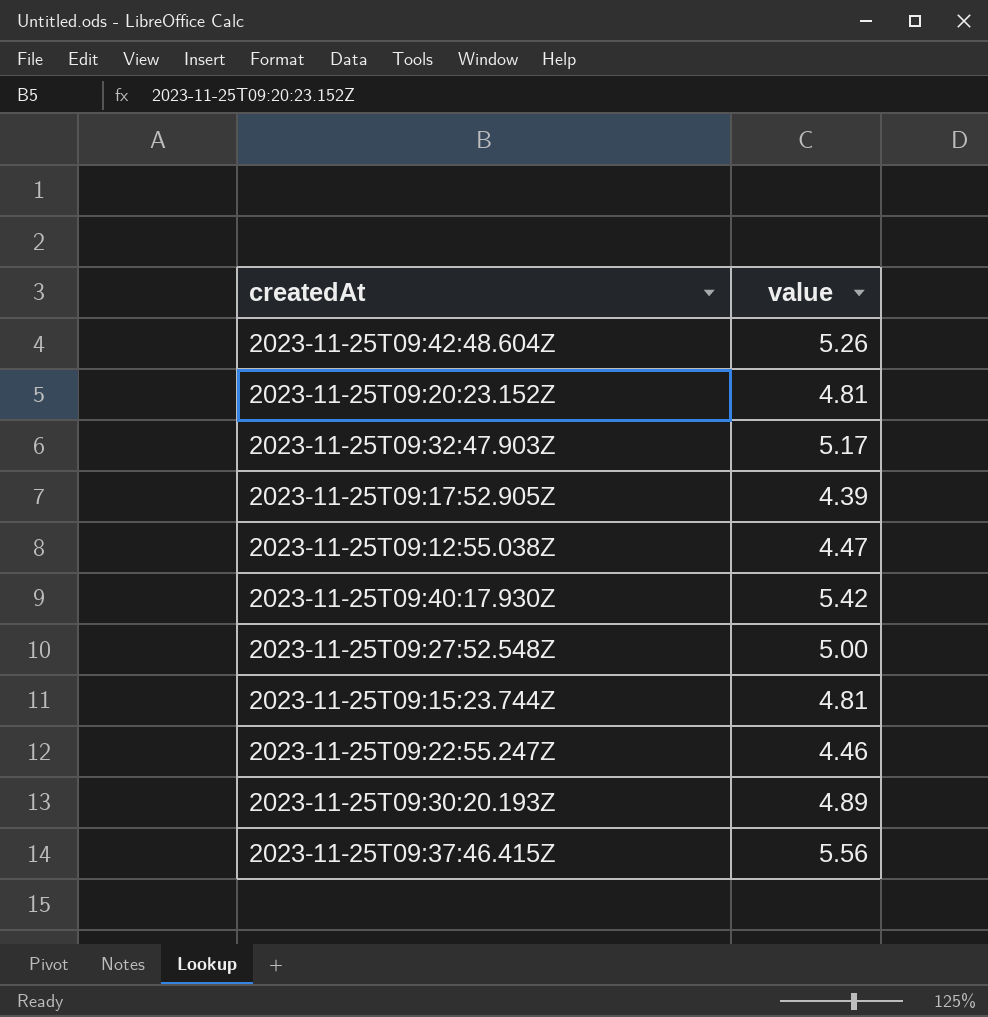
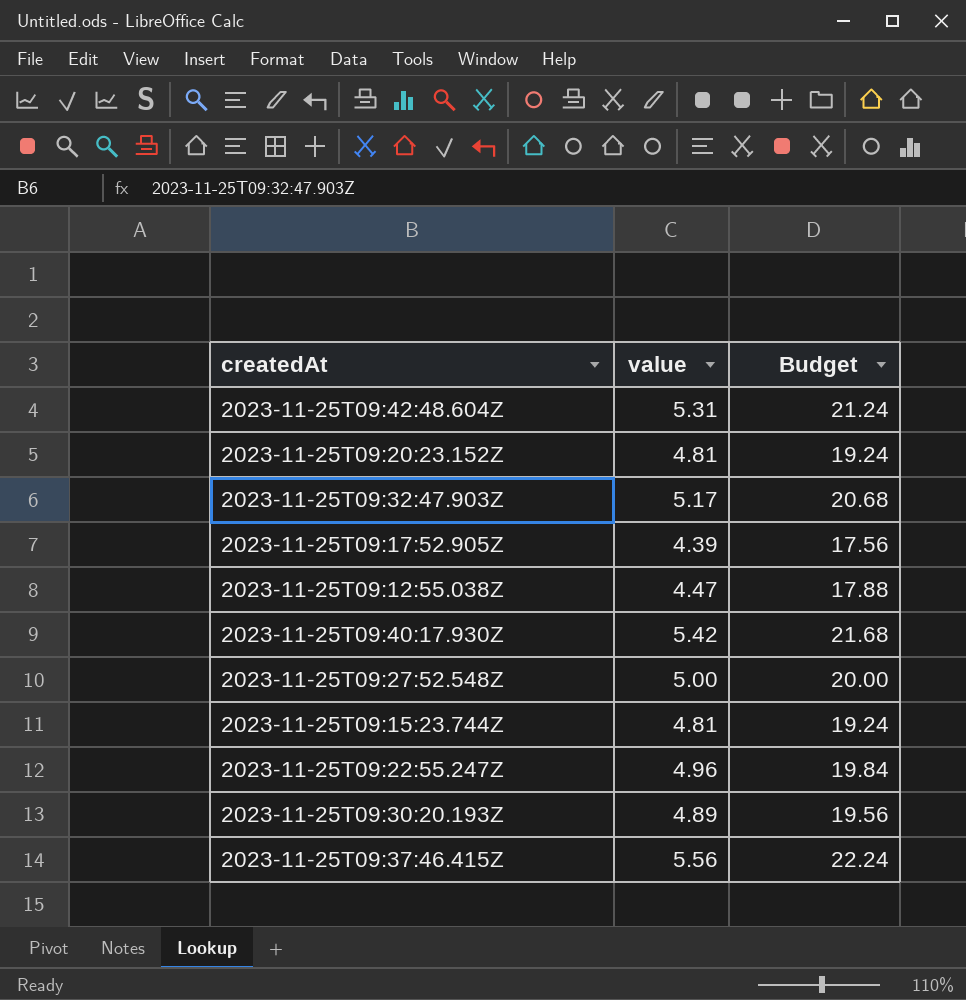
column Budget | formula: none -> [value] * 4
2023-11-25T09:42:48.604Z | value: 5.26 -> 5.31
2023-11-25T09:22:55.247Z | value: 4.46 -> 4.96

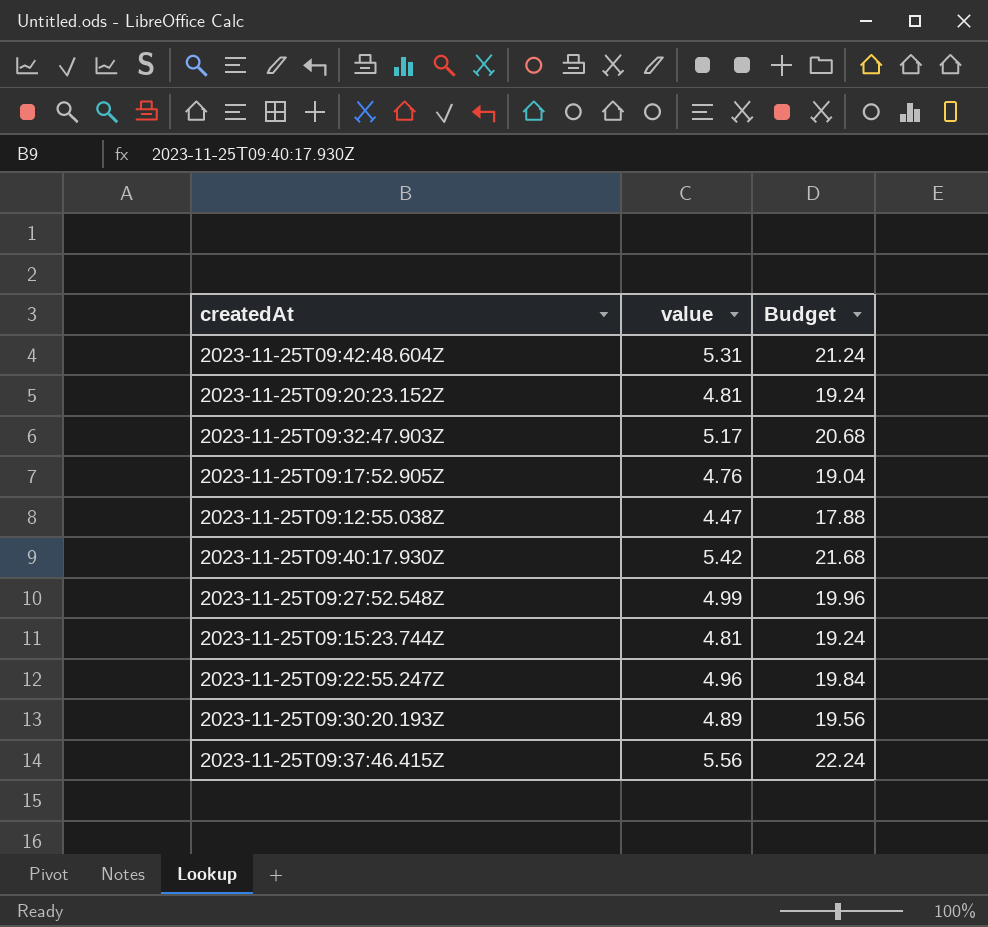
2023-11-25T09:17:52.905Z | value: 4.39 -> 4.76
2023-11-25T09:17:52.905Z | Budget: 17.56 -> 19.04
2023-11-25T09:27:52.548Z | value: 5.00 -> 4.99
2023-11-25T09:27:52.548Z | Budget: 20.00 -> 19.96

